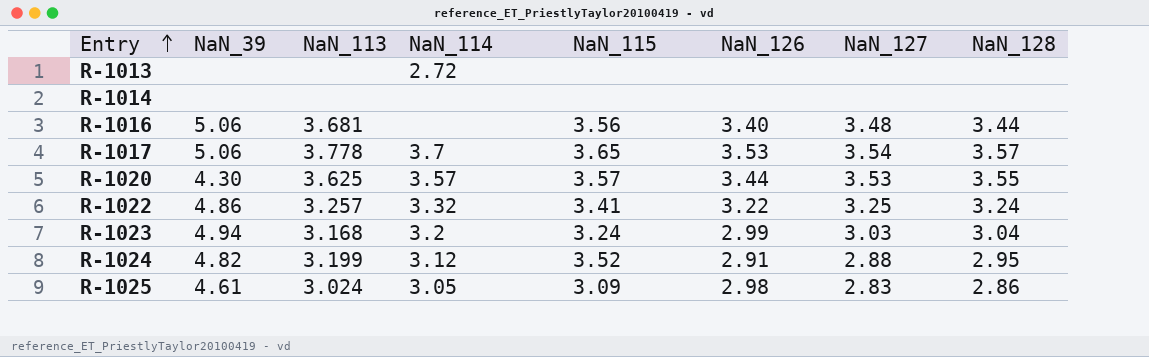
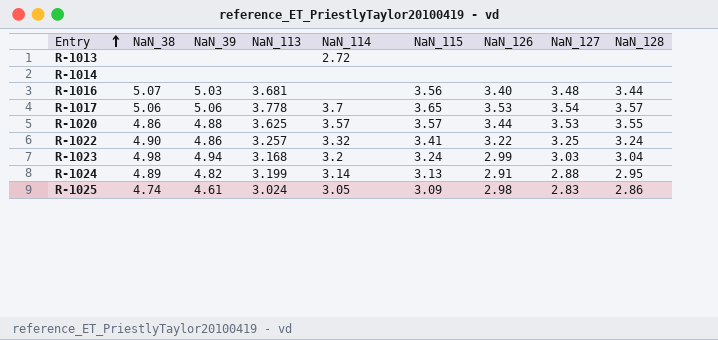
column NaN_38 | position: none -> 2
R-1016 | NaN_39: 5.06 -> 5.03
R-1020 | NaN_39: 4.30 -> 4.88
R-1024 | NaN_114: 3.12 -> 3.14
R-1024 | NaN_115: 3.52 -> 3.13

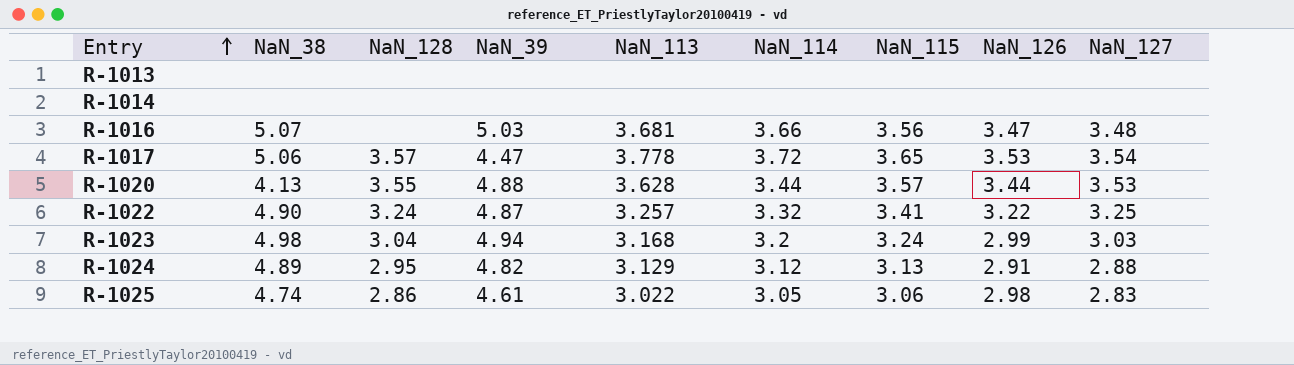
column NaN_128 | position: 9 -> 3
R-1013 | NaN_114: 2.72 -> none
R-1016 | NaN_128: 3.44 -> none
R-1016 | NaN_114: none -> 3.66
R-1016 | NaN_126: 3.40 -> 3.47
R-1017 | NaN_39: 5.06 -> 4.47
R-1017 | NaN_114: 3.7 -> 3.72
R-1020 | NaN_38: 4.86 -> 4.13
R-1020 | NaN_113: 3.625 -> 3.628
R-1020 | NaN_114: 3.57 -> 3.44
R-1022 | NaN_39: 4.86 -> 4.87
R-1024 | NaN_113: 3.199 -> 3.129
R-1024 | NaN_114: 3.14 -> 3.12
R-1025 | NaN_113: 3.024 -> 3.022
R-1025 | NaN_115: 3.09 -> 3.06

